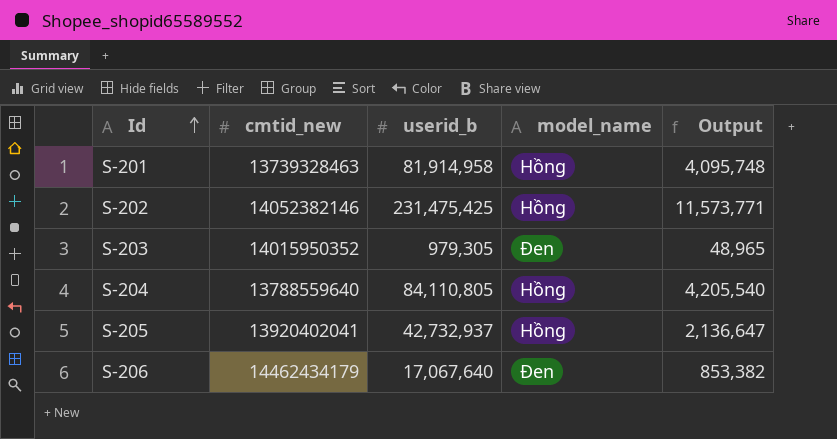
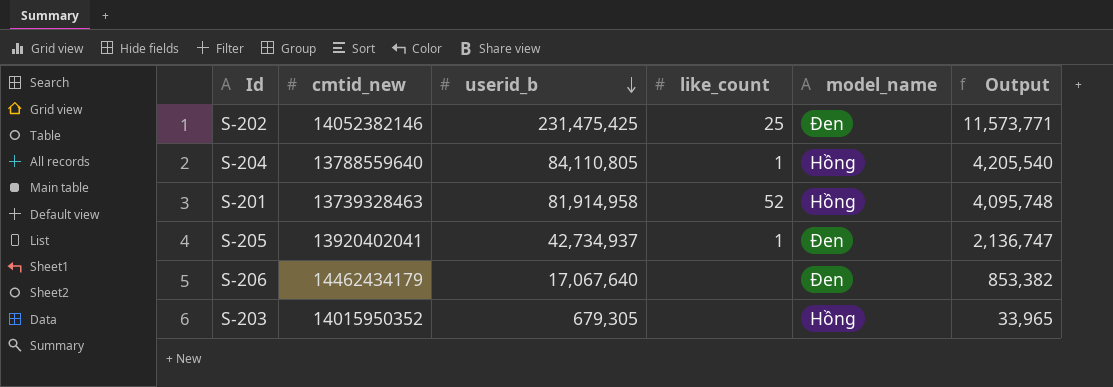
row order: Id ascending -> userid_b descending
column like_count | position: none -> 4
S-202 | model_name: Hồng -> Đen
S-205 | userid_b: 42,732,937 -> 42,734,937
S-205 | model_name: Hồng -> Đen
S-205 | Output: 2,136,647 -> 2,136,747
S-203 | userid_b: 979,305 -> 679,305
S-203 | model_name: Đen -> Hồng
S-203 | Output: 48,965 -> 33,965

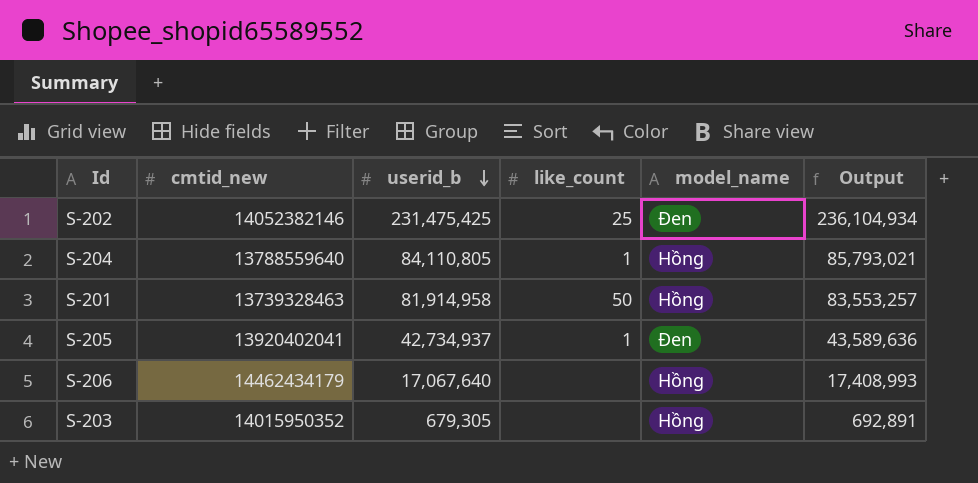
column Output | formula: [userid_b] * 0.05 -> [userid_b] * 1.02
S-201 | like_count: 52 -> 50
S-206 | model_name: Đen -> Hồng

